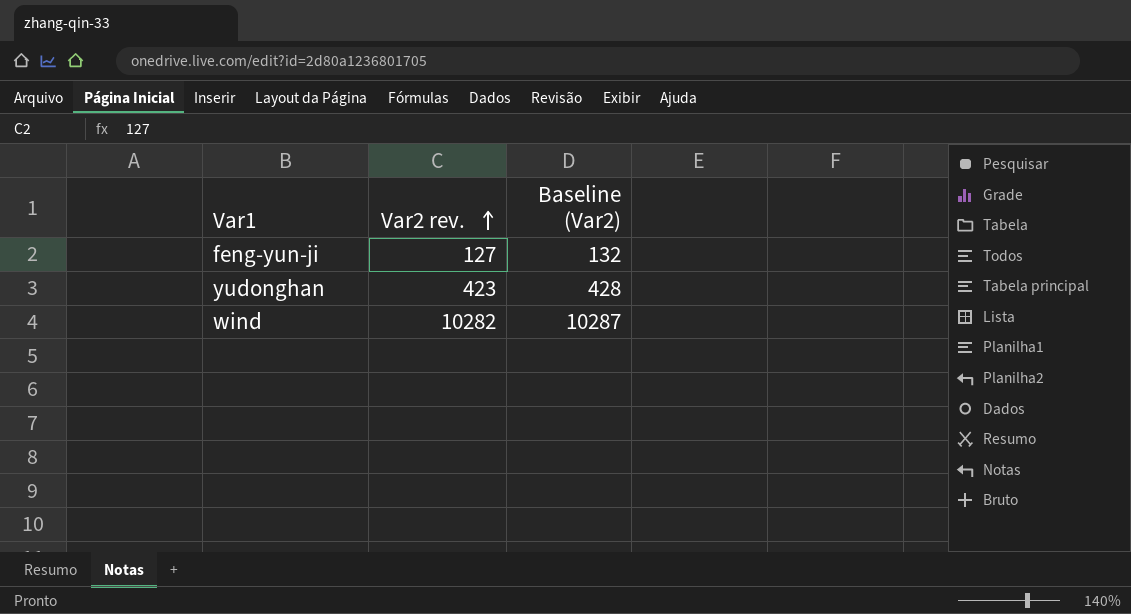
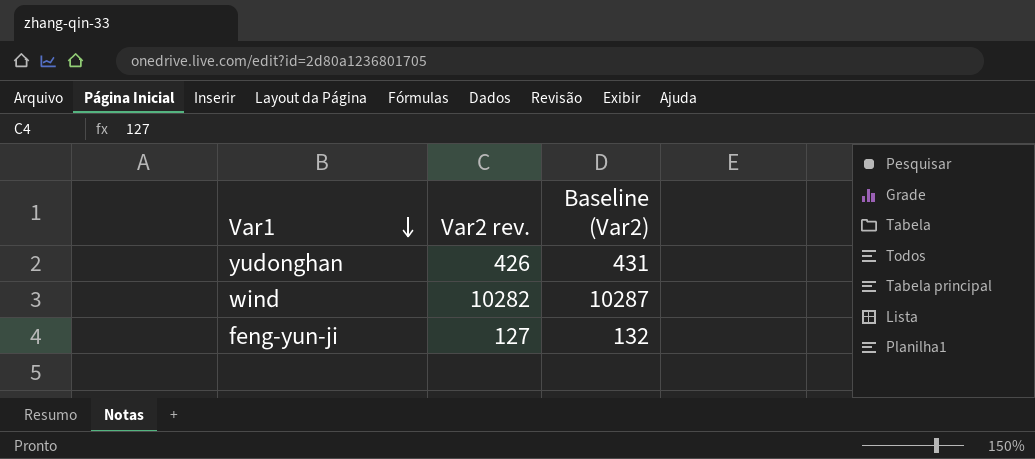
row order: Var2 rev. ascending -> Var1 descending
yudonghan | Var2 rev.: 423 -> 426
yudonghan | Baseline (Var2): 428 -> 431

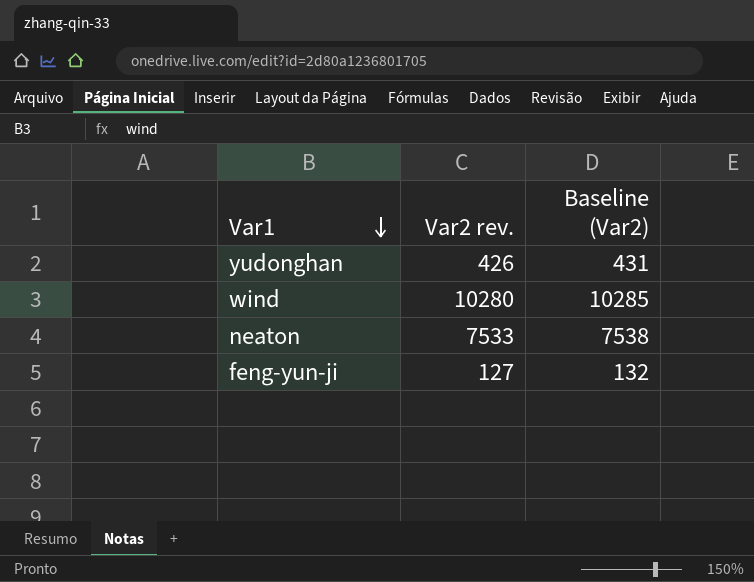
wind | Var2 rev.: 10282 -> 10280
wind | Baseline (Var2): 10287 -> 10285
row neaton: none -> 7533 | 7538

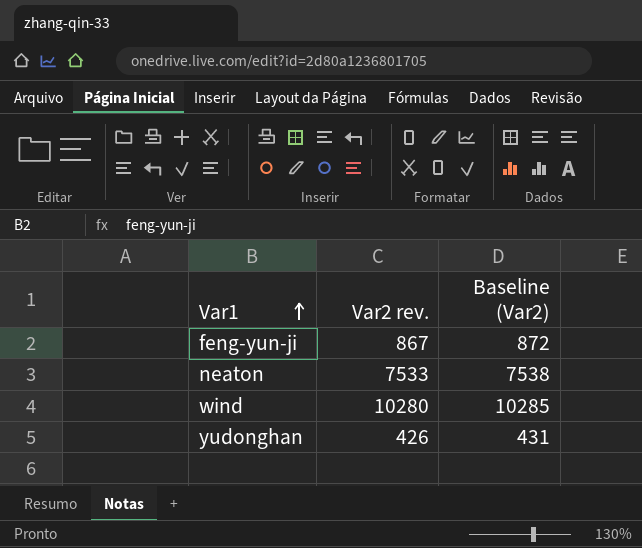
row order: Var1 descending -> Var1 ascending
feng-yun-ji | Var2 rev.: 127 -> 867
feng-yun-ji | Baseline (Var2): 132 -> 872

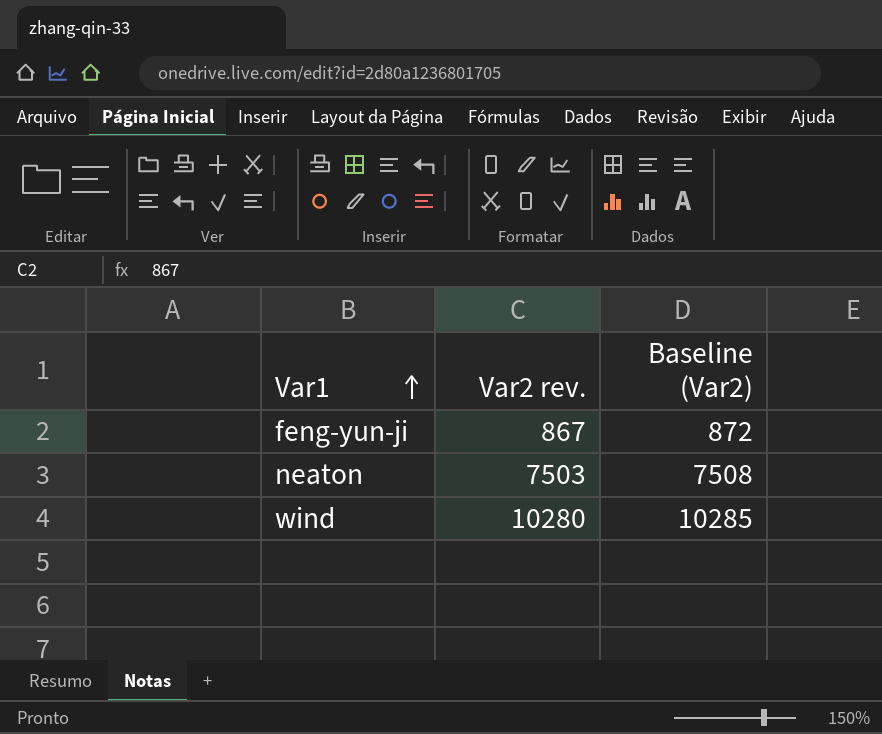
row yudonghan: 426 | 431 -> none
neaton | Var2 rev.: 7533 -> 7503
neaton | Baseline (Var2): 7538 -> 7508

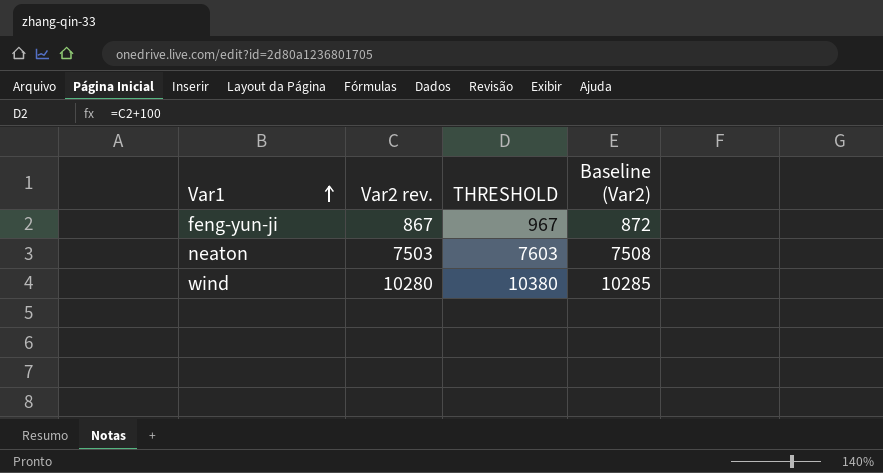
column THRESHOLD | formula: none -> [Var2 rev.] + 100

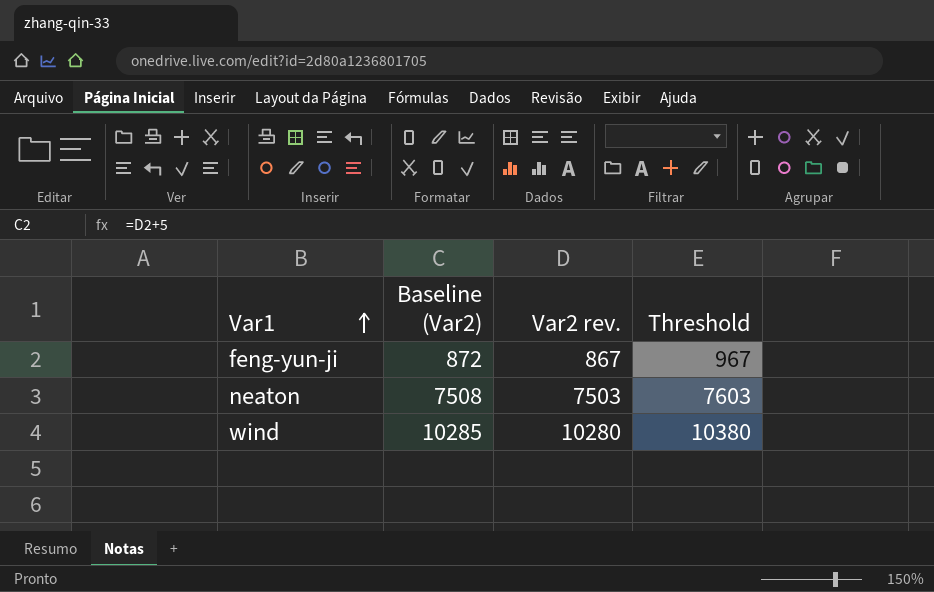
column Baseline (Var2) | position: 4 -> 2
column name: THRESHOLD -> Threshold

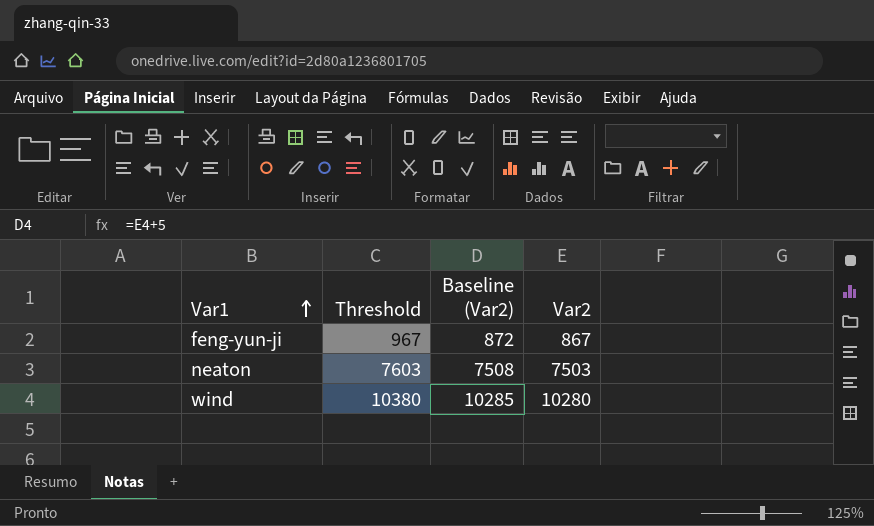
column Threshold | position: 4 -> 2
column name: Var2 rev. -> Var2

